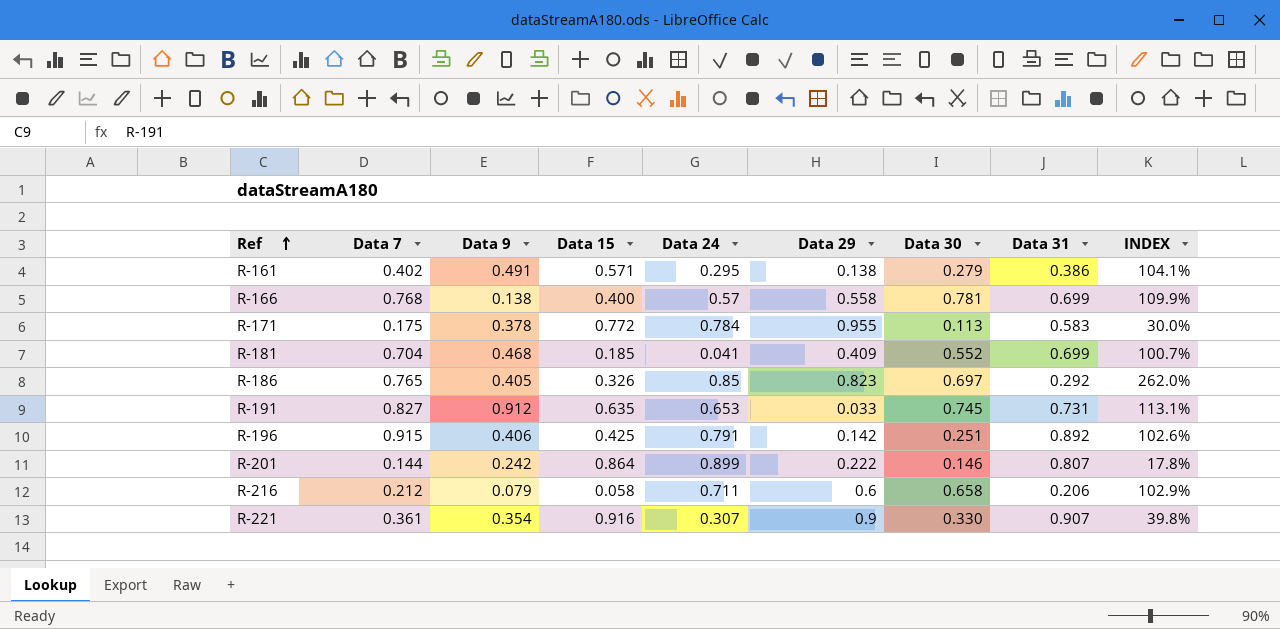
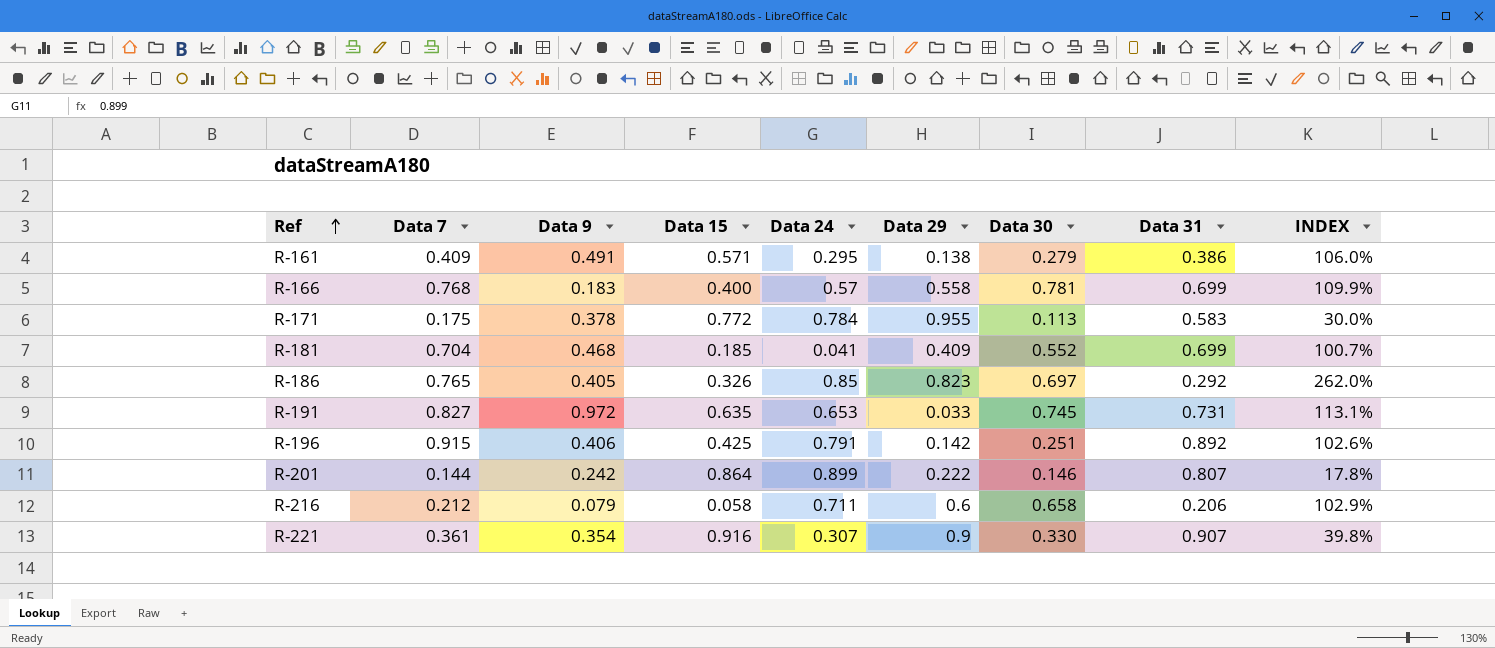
R-161 | Data 7: 0.402 -> 0.409
R-161 | INDEX: 104.1% -> 106.0%
R-166 | Data 9: 0.138 -> 0.183
R-191 | Data 9: 0.912 -> 0.972

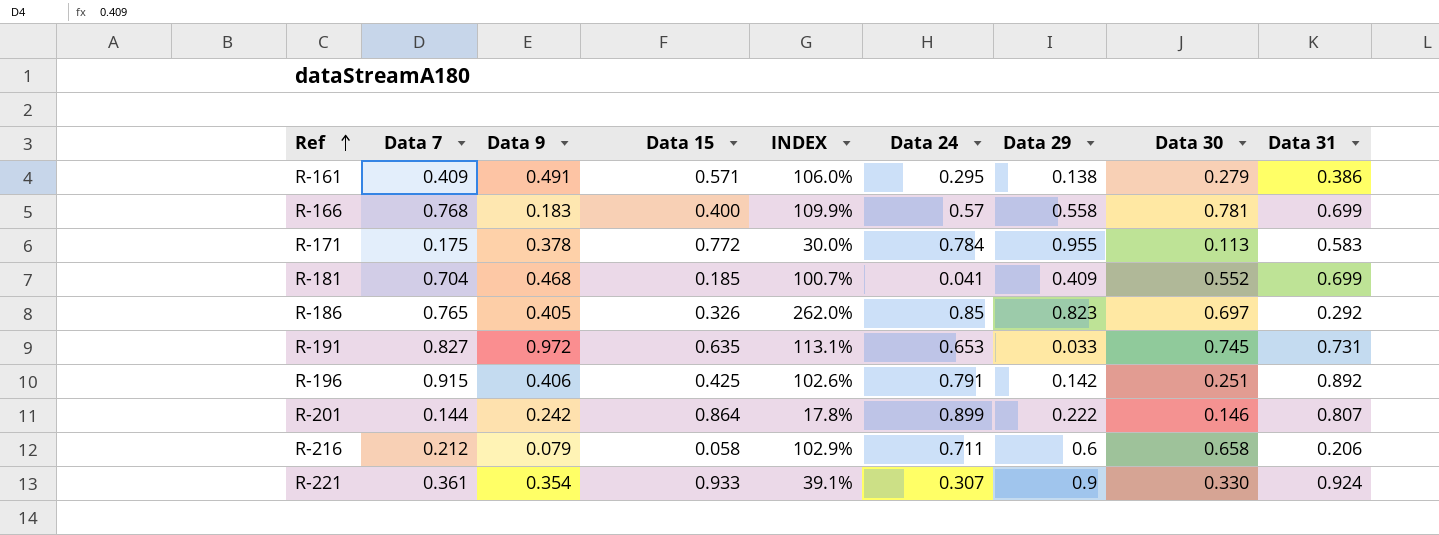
column INDEX | position: 9 -> 5
R-221 | Data 15: 0.916 -> 0.933
R-221 | INDEX: 39.8% -> 39.1%
R-221 | Data 31: 0.907 -> 0.924

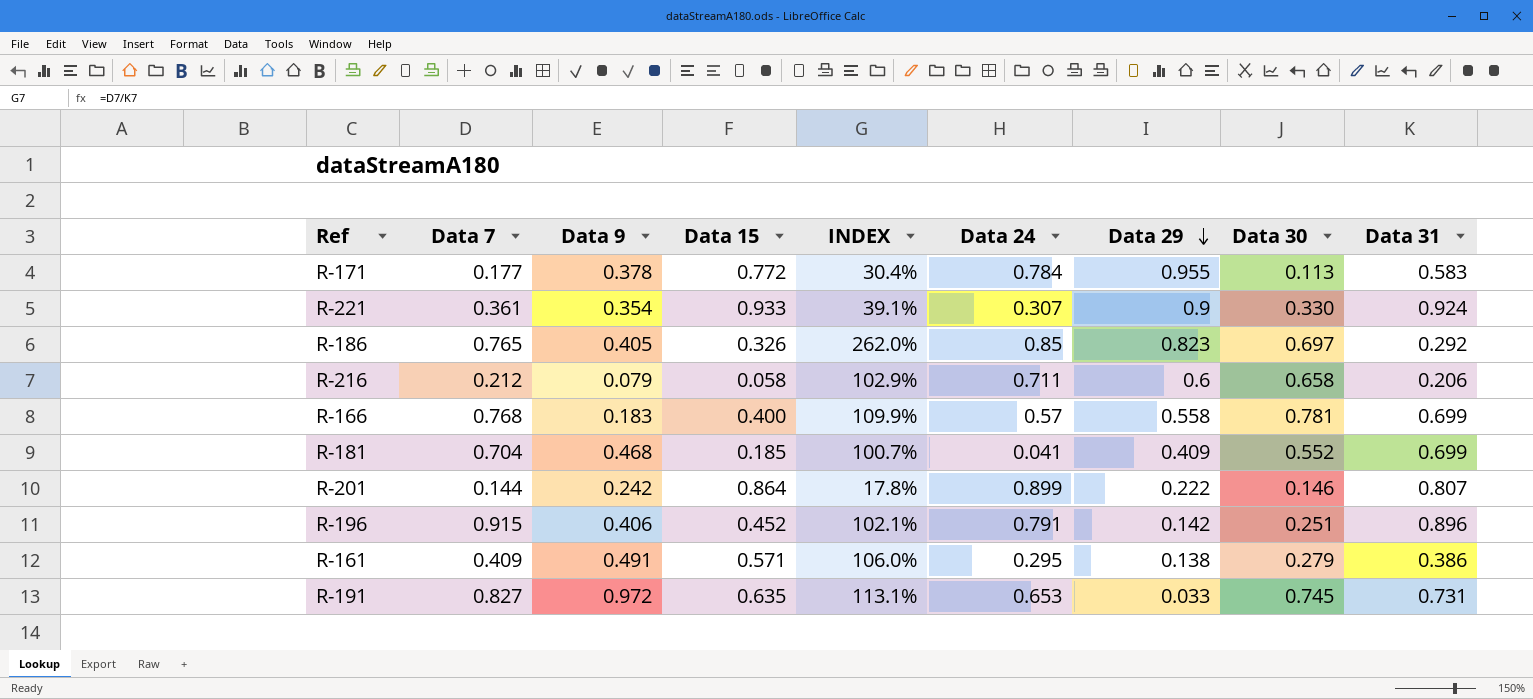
row order: Ref ascending -> Data 29 descending
R-171 | Data 7: 0.175 -> 0.177
R-171 | INDEX: 30.0% -> 30.4%
R-196 | Data 15: 0.425 -> 0.452
R-196 | INDEX: 102.6% -> 102.1%
R-196 | Data 31: 0.892 -> 0.896

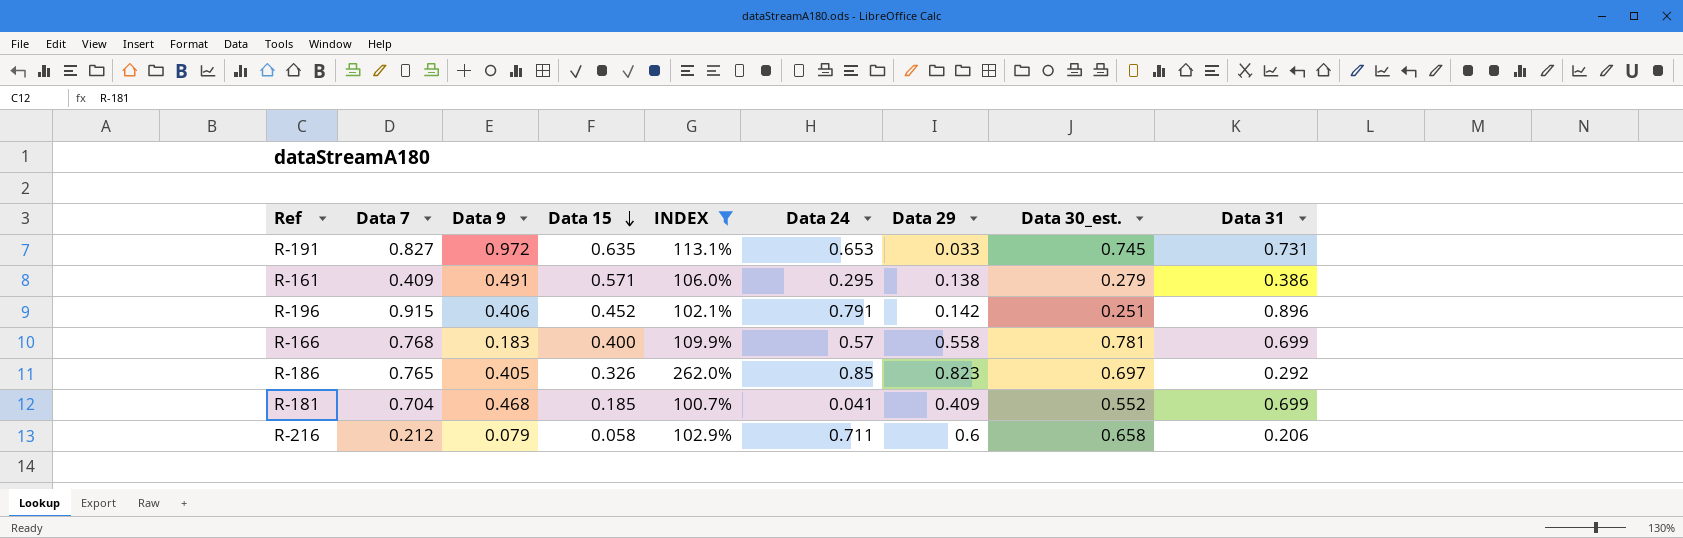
filter: none -> INDEX >= 100.7%
row order: Data 29 descending -> Data 15 descending
column name: Data 30 -> Data 30_est.

